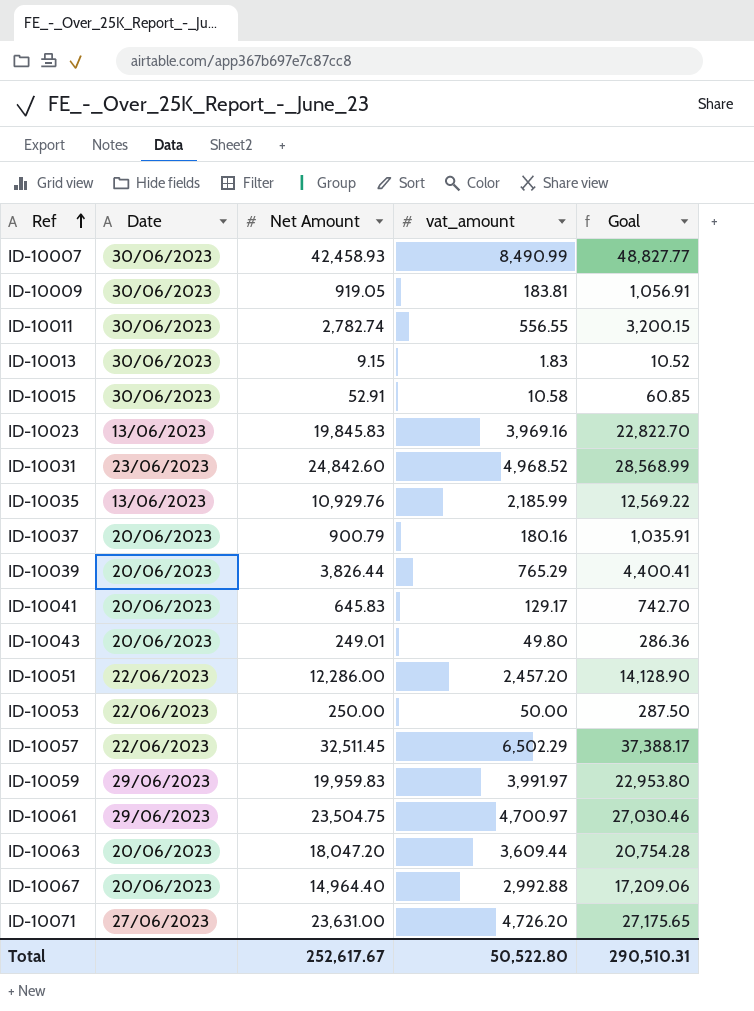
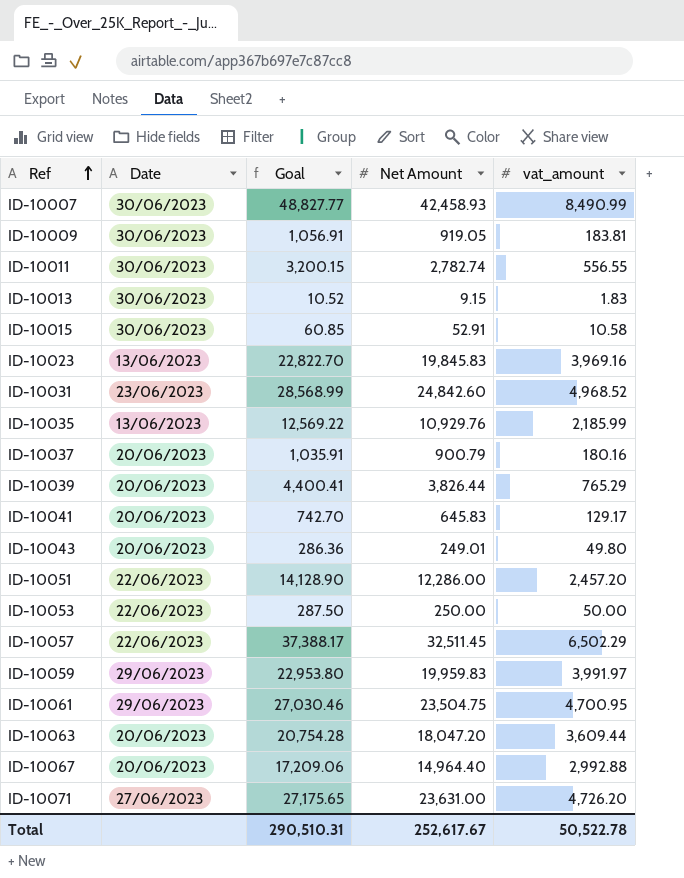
column Goal | position: 5 -> 3
ID-10061 | vat_amount: 4,700.97 -> 4,700.95
Total | vat_amount: 50,522.80 -> 50,522.78

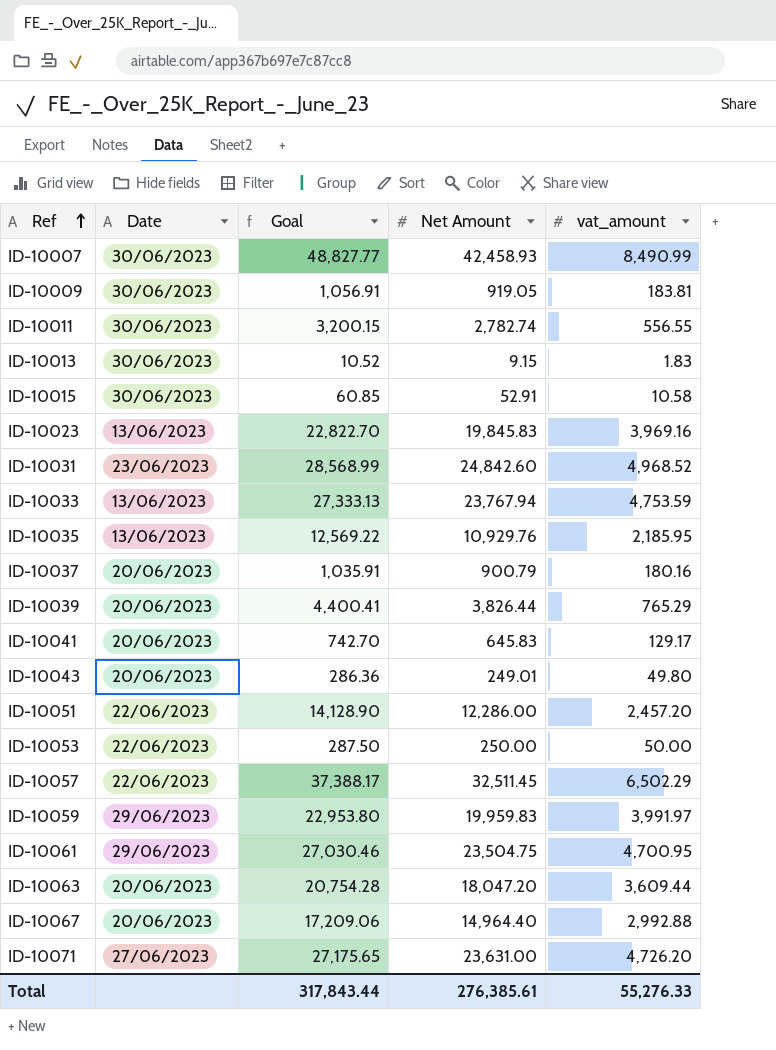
row ID-10033: none -> 13/06/2023 | 27,333.13 | 23,767.94 | 4,753.59
ID-10035 | vat_amount: 2,185.99 -> 2,185.95
Total | Goal: 290,510.31 -> 317,843.44
Total | Net Amount: 252,617.67 -> 276,385.61
Total | vat_amount: 50,522.78 -> 55,276.33

